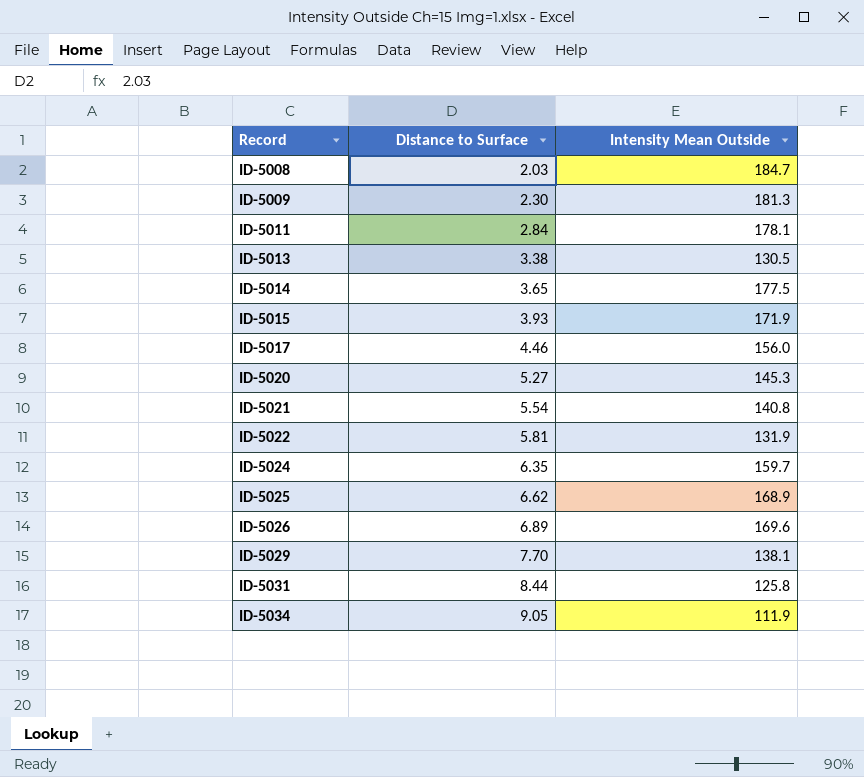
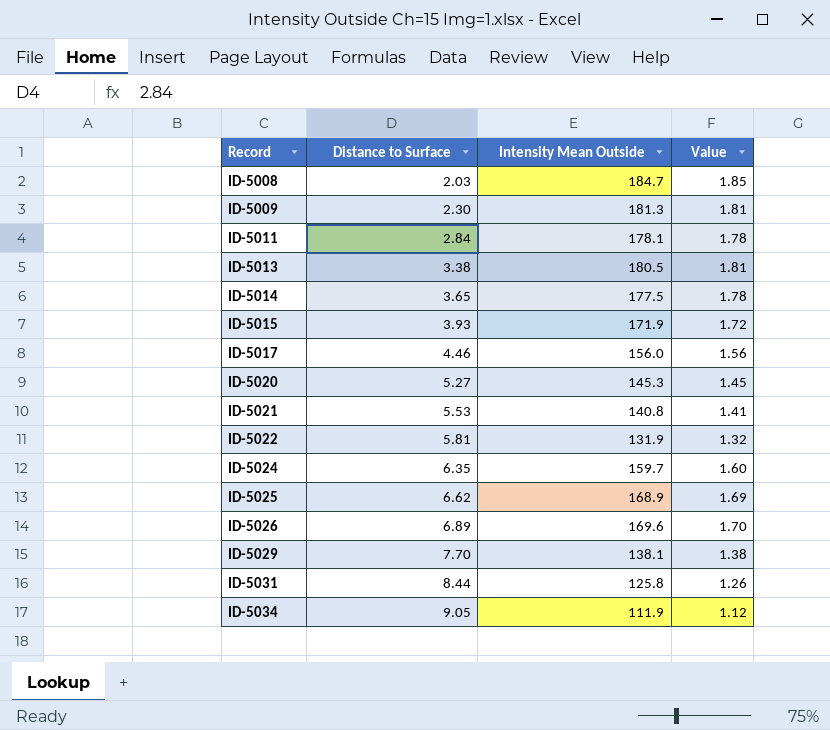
column Value | formula: none -> [Intensity Mean Outside] * 0.01
ID-5013 | Intensity Mean Outside: 130.5 -> 180.5
ID-5021 | Distance to Surface: 5.54 -> 5.53

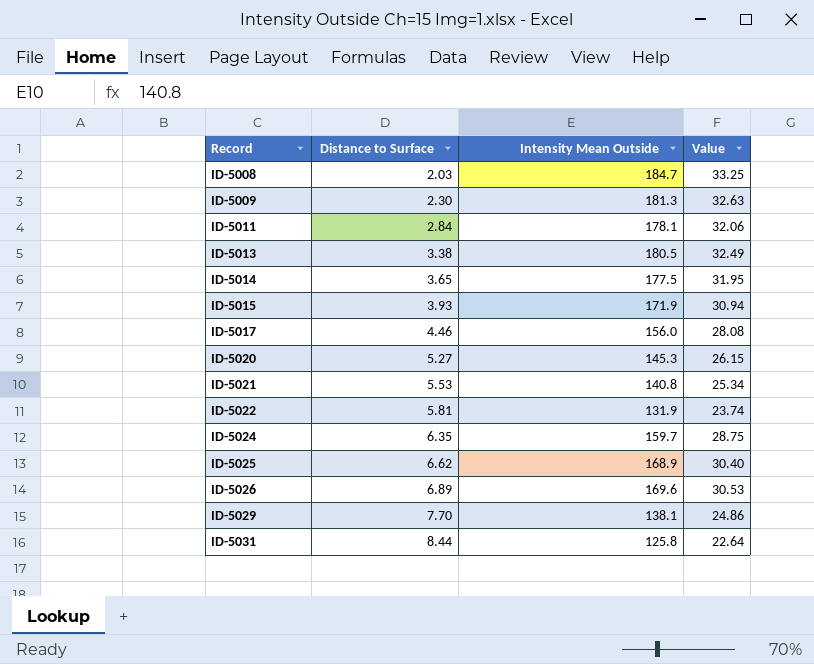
column Value | formula: [Intensity Mean Outside] * 0.01 -> [Intensity Mean Outside] * 0.18
row ID-5034: 9.05 | 111.9 | 1.12 -> none

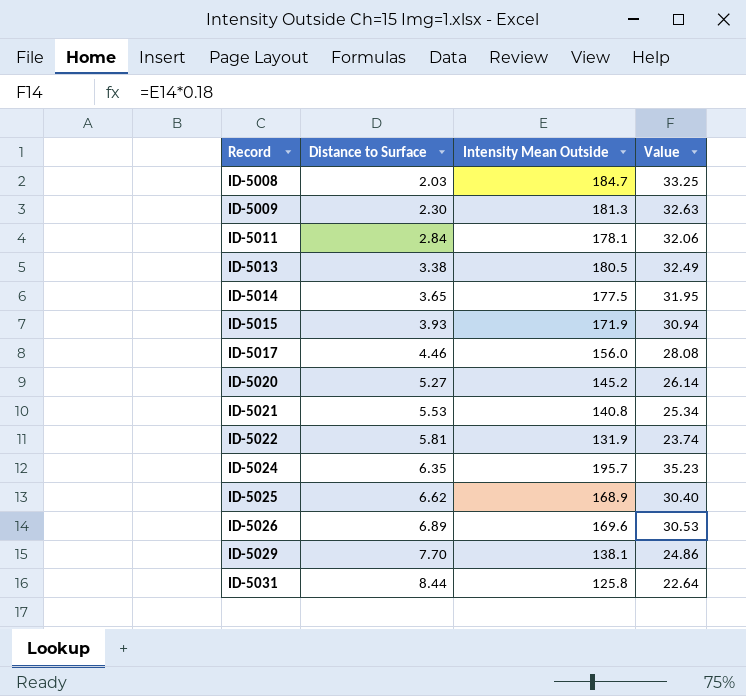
ID-5020 | Intensity Mean Outside: 145.3 -> 145.2
ID-5020 | Value: 26.15 -> 26.14
ID-5024 | Intensity Mean Outside: 159.7 -> 195.7
ID-5024 | Value: 28.75 -> 35.23

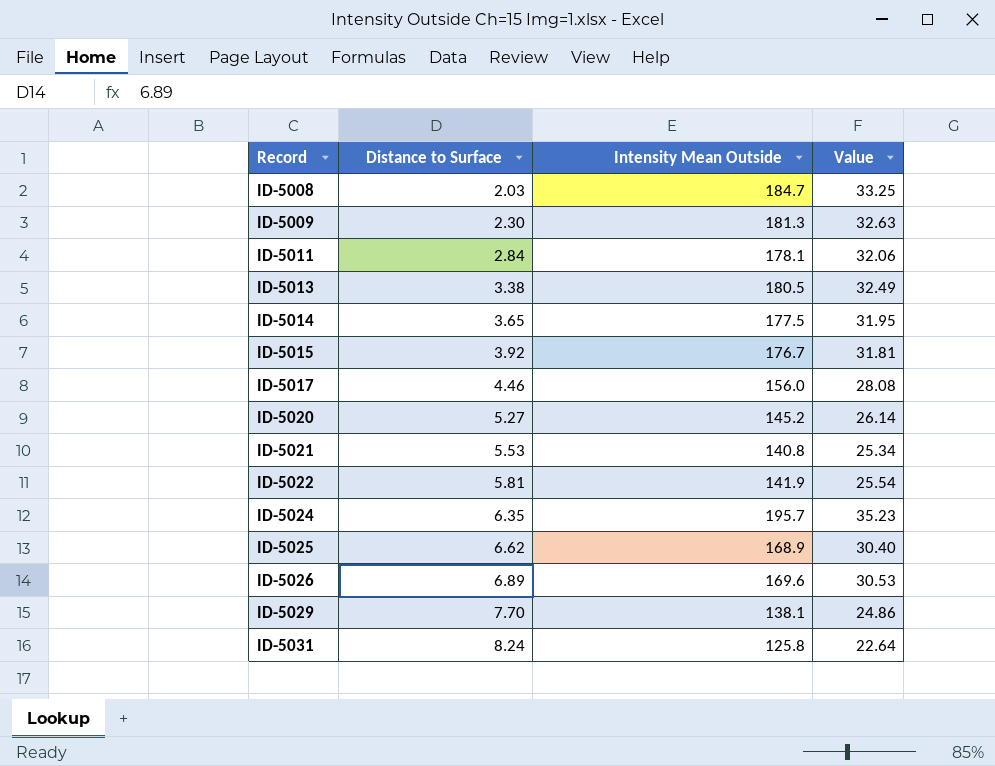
ID-5015 | Distance to Surface: 3.93 -> 3.92
ID-5015 | Intensity Mean Outside: 171.9 -> 176.7
ID-5015 | Value: 30.94 -> 31.81
ID-5022 | Intensity Mean Outside: 131.9 -> 141.9
ID-5022 | Value: 23.74 -> 25.54
ID-5031 | Distance to Surface: 8.44 -> 8.24

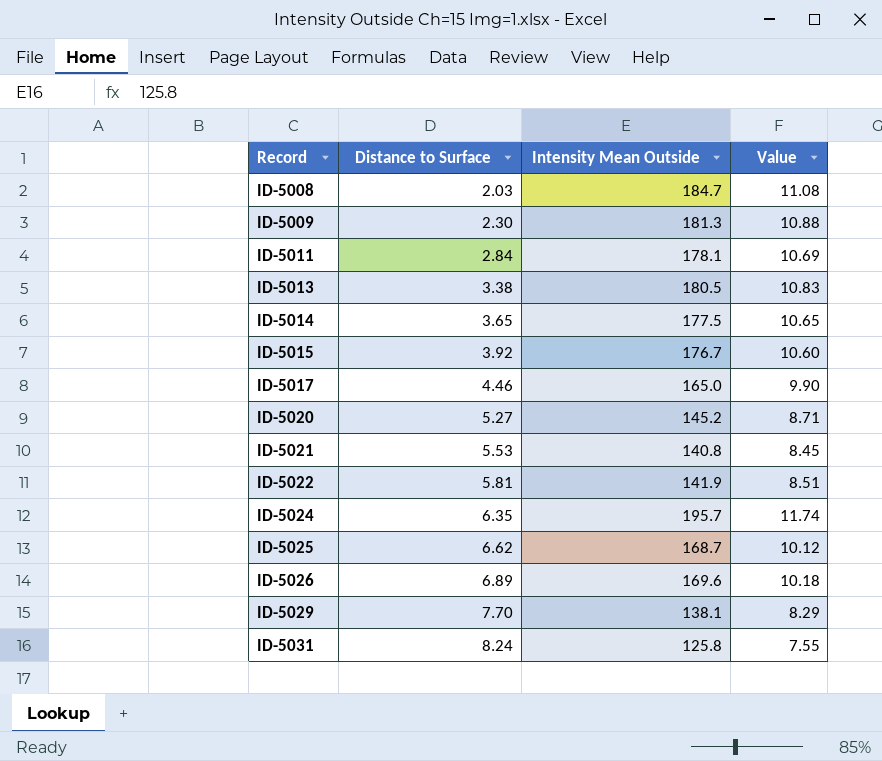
column Value | formula: [Intensity Mean Outside] * 0.18 -> [Intensity Mean Outside] * 0.06
ID-5017 | Intensity Mean Outside: 156.0 -> 165.0
ID-5025 | Intensity Mean Outside: 168.9 -> 168.7

